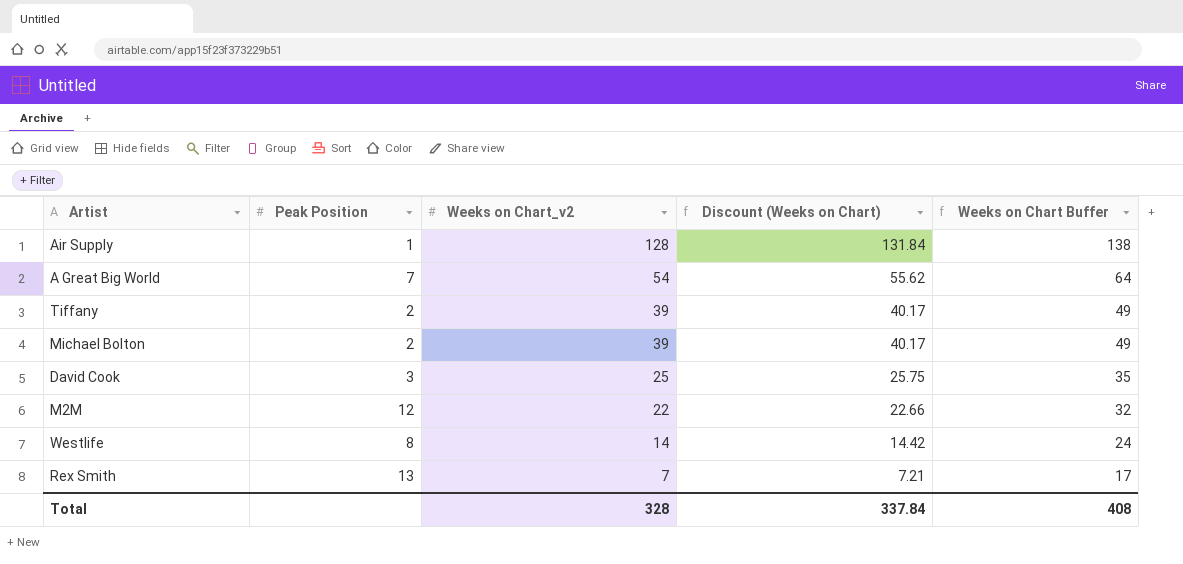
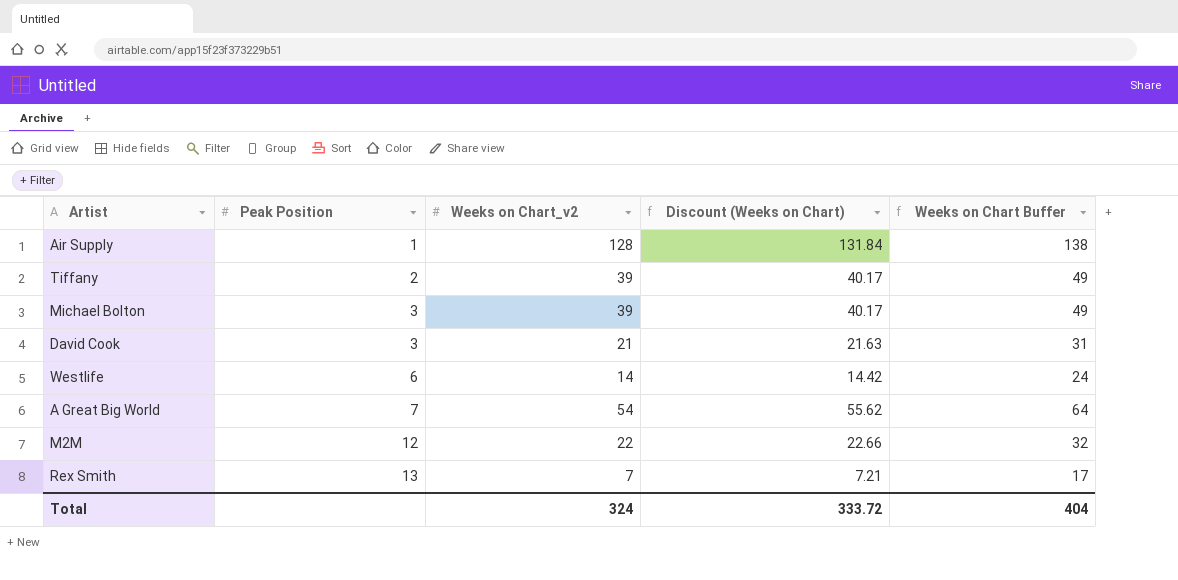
row order: Weeks on Chart_v2 descending -> Peak Position ascending
Michael Bolton | Peak Position: 2 -> 3
David Cook | Weeks on Chart_v2: 25 -> 21
David Cook | Discount (Weeks on Chart): 25.75 -> 21.63
David Cook | Weeks on Chart Buffer: 35 -> 31
Westlife | Peak Position: 8 -> 6
Total | Weeks on Chart_v2: 328 -> 324
Total | Discount (Weeks on Chart): 337.84 -> 333.72
Total | Weeks on Chart Buffer: 408 -> 404

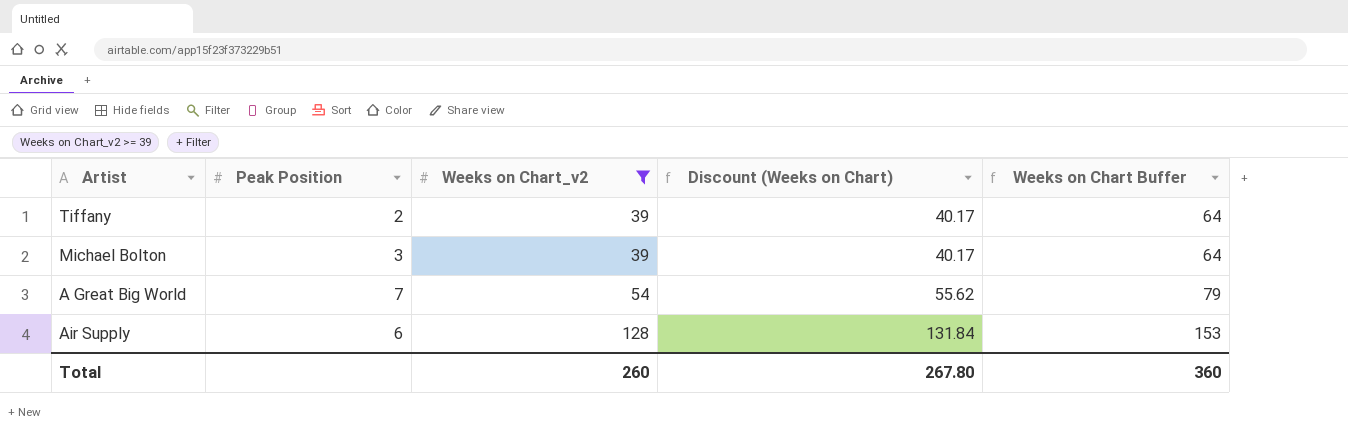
filter: none -> Weeks on Chart_v2 >= 39
row order: Peak Position ascending -> Weeks on Chart_v2 ascending
column Weeks on Chart Buffer | formula: [Weeks on Chart_v2] + 10 -> [Weeks on Chart_v2] + 25
Air Supply | Peak Position: 1 -> 6
Total | Weeks on Chart_v2: 324 -> 260
Total | Discount (Weeks on Chart): 333.72 -> 267.80
Total | Weeks on Chart Buffer: 404 -> 360

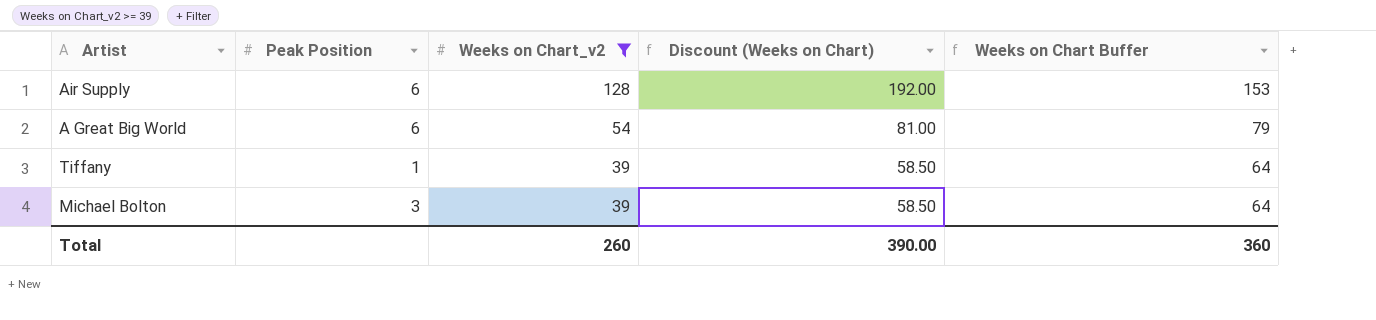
row order: Weeks on Chart_v2 ascending -> Weeks on Chart_v2 descending
column Discount (Weeks on Chart) | formula: [Weeks on Chart_v2] * 1.03 -> [Weeks on Chart_v2] * 1.5
A Great Big World | Peak Position: 7 -> 6
Tiffany | Peak Position: 2 -> 1
Total | Discount (Weeks on Chart): 267.80 -> 390.00

